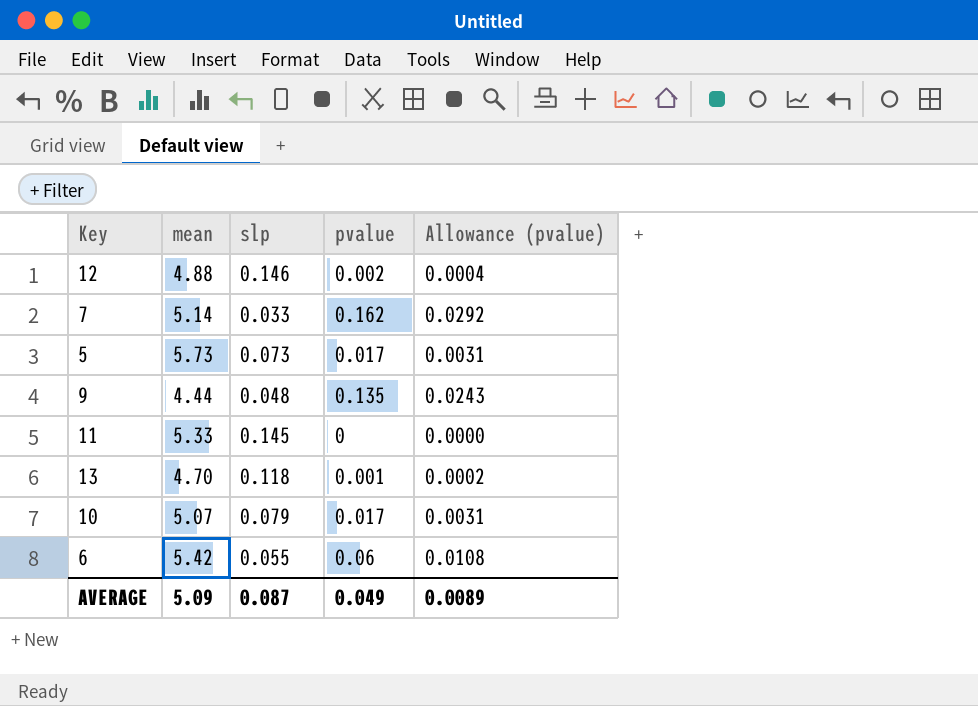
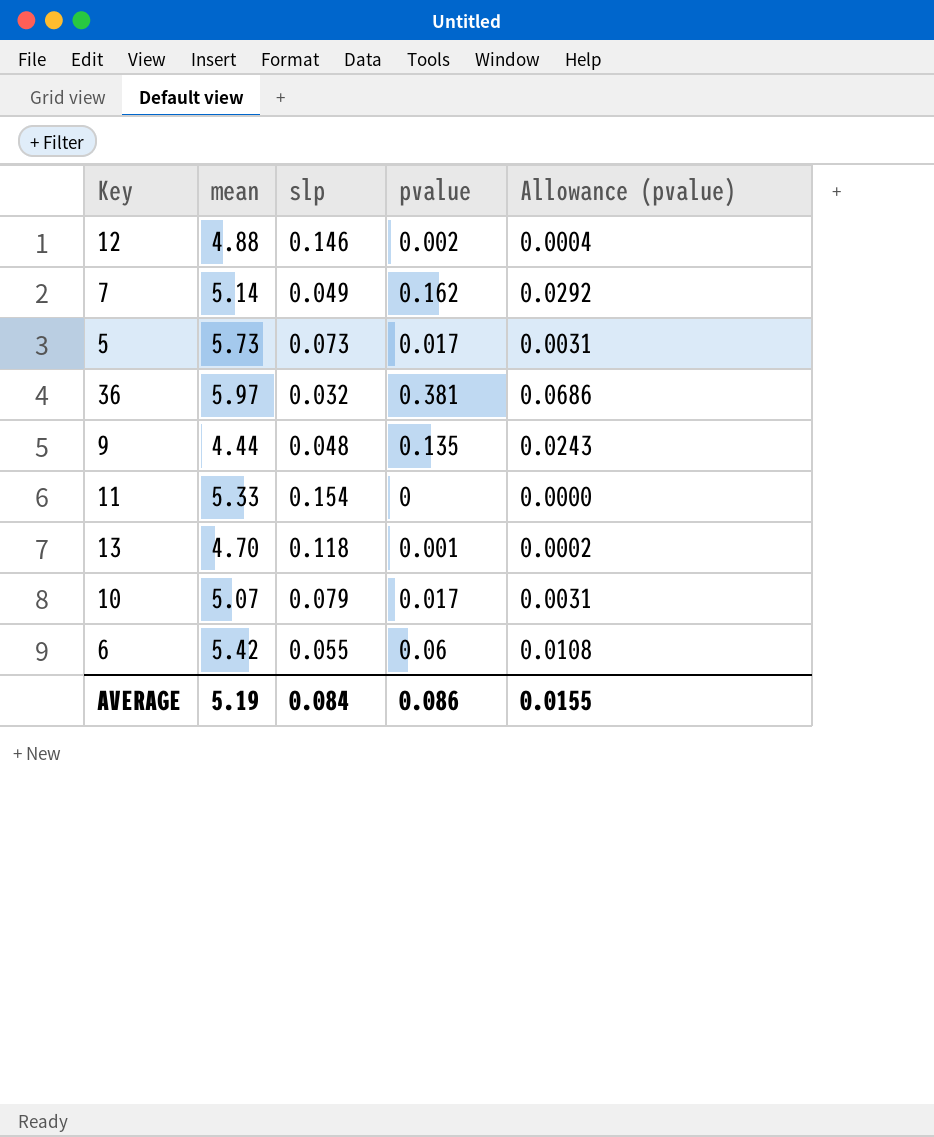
7 | slp: 0.033 -> 0.049
row 36: none -> 5.97 | 0.032 | 0.381 | 0.0686
11 | slp: 0.145 -> 0.154
AVERAGE | mean: 5.09 -> 5.19
AVERAGE | slp: 0.087 -> 0.084
AVERAGE | pvalue: 0.049 -> 0.086
AVERAGE | Allowance (pvalue): 0.0089 -> 0.0155

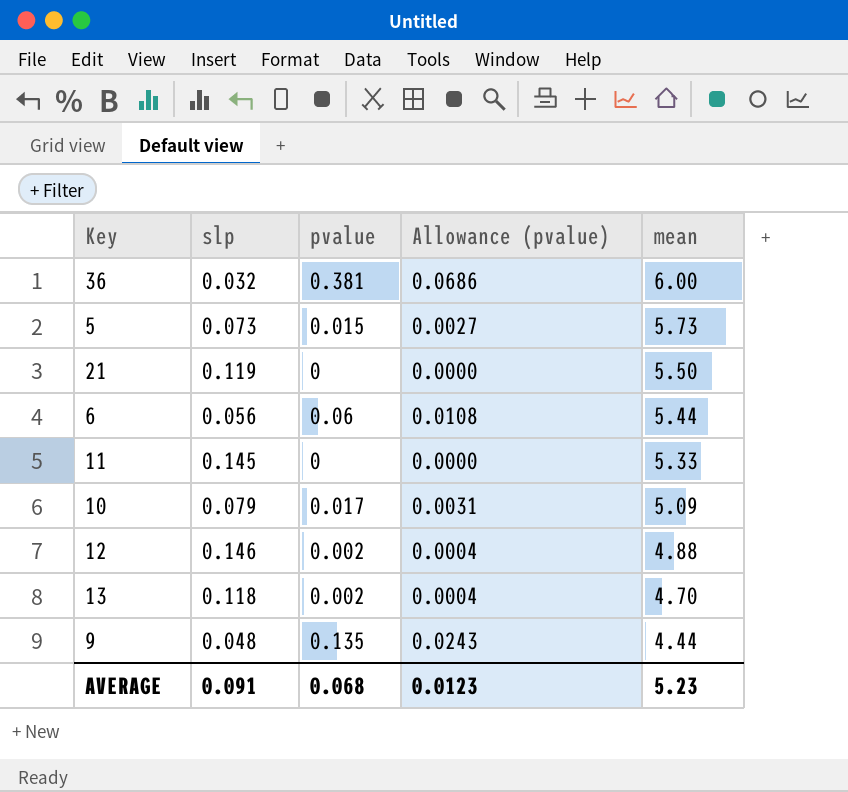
row order: none -> mean descending
column mean | position: 2 -> 5
row 7: 5.14 | 0.049 | 0.162 | 0.0292 -> none
36 | mean: 5.97 -> 6.00
5 | pvalue: 0.017 -> 0.015
5 | Allowance (pvalue): 0.0031 -> 0.0027
row 21: none -> 0.119 | 0 | 0.0000 | 5.50
6 | slp: 0.055 -> 0.056
6 | mean: 5.42 -> 5.44
11 | slp: 0.154 -> 0.145
10 | mean: 5.07 -> 5.09
13 | pvalue: 0.001 -> 0.002
13 | Allowance (pvalue): 0.0002 -> 0.0004
AVERAGE | slp: 0.084 -> 0.091
AVERAGE | pvalue: 0.086 -> 0.068
AVERAGE | Allowance (pvalue): 0.0155 -> 0.0123
AVERAGE | mean: 5.19 -> 5.23

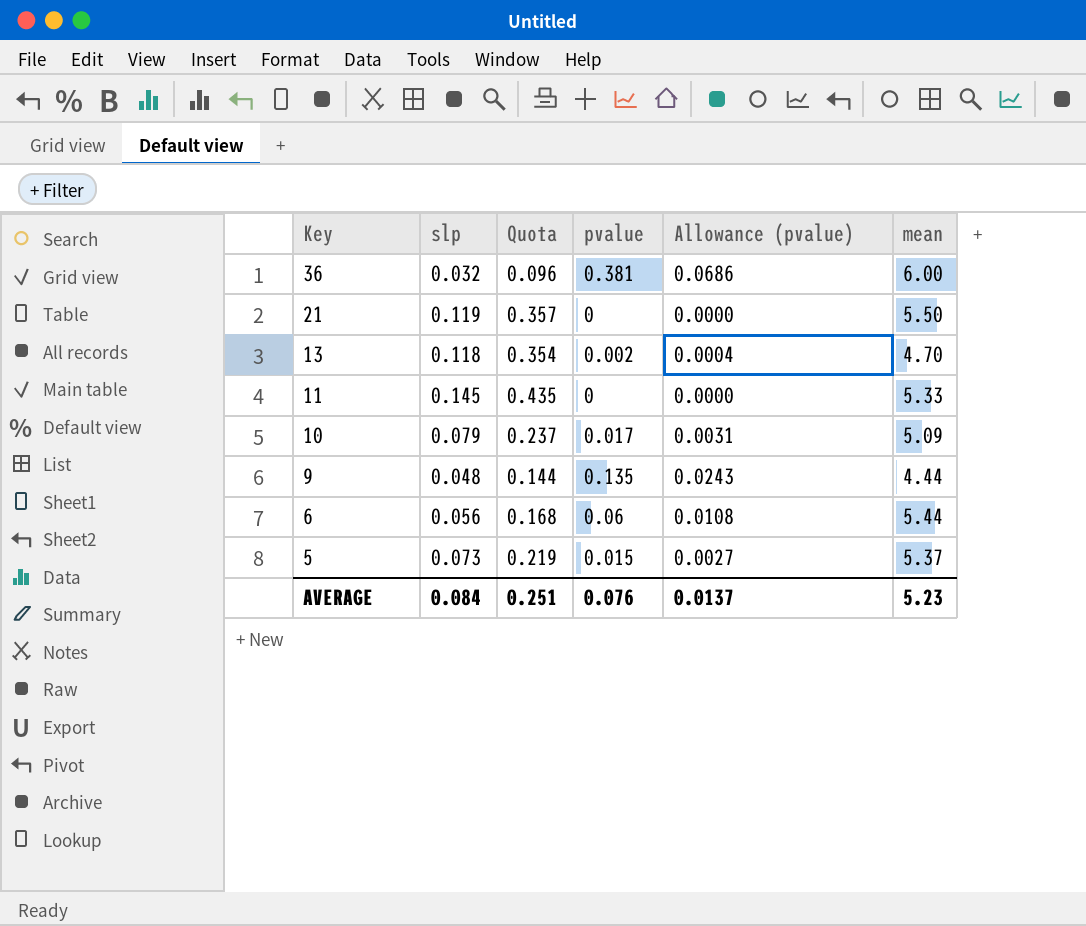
row order: mean descending -> Key descending
column Quota | formula: none -> [slp] * 3
row 12: 0.146 | 0.002 | 0.0004 | 4.88 -> none
5 | mean: 5.73 -> 5.37
AVERAGE | slp: 0.091 -> 0.084
AVERAGE | pvalue: 0.068 -> 0.076
AVERAGE | Allowance (pvalue): 0.0123 -> 0.0137

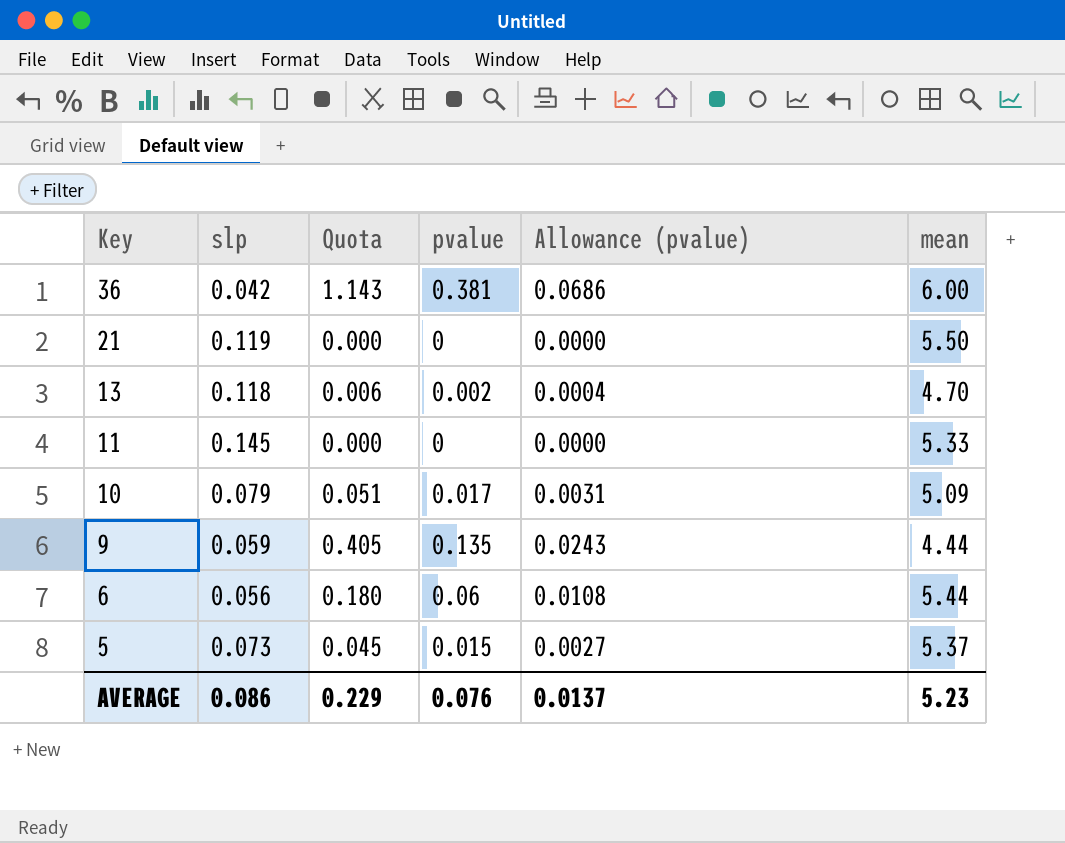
column Quota | formula: [slp] * 3 -> [pvalue] * 3
36 | slp: 0.032 -> 0.042
9 | slp: 0.048 -> 0.059
AVERAGE | slp: 0.084 -> 0.086
AVERAGE | Quota: 0.251 -> 0.229

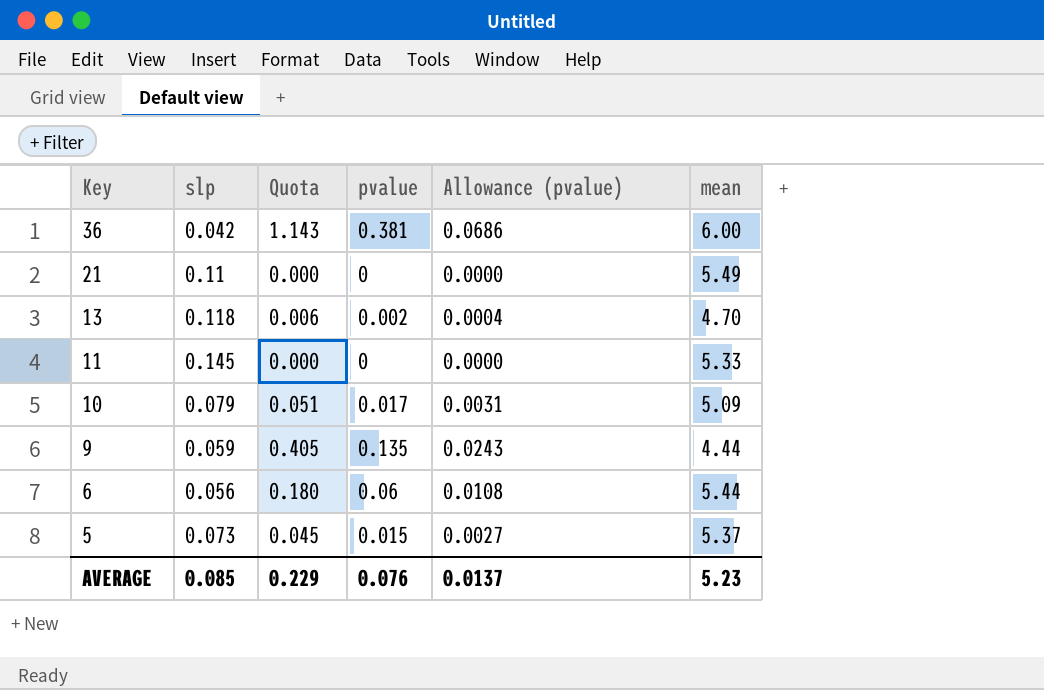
21 | slp: 0.119 -> 0.11
21 | mean: 5.50 -> 5.49
AVERAGE | slp: 0.086 -> 0.085

